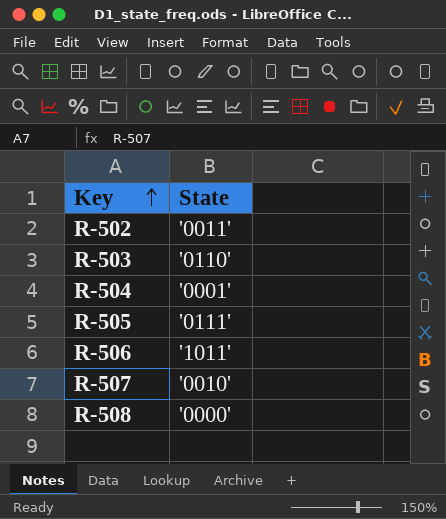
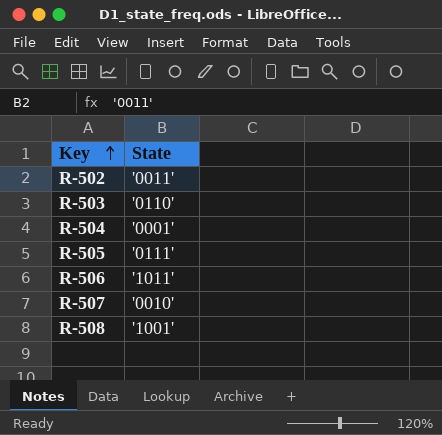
R-508 | State: '0000' -> '1001'

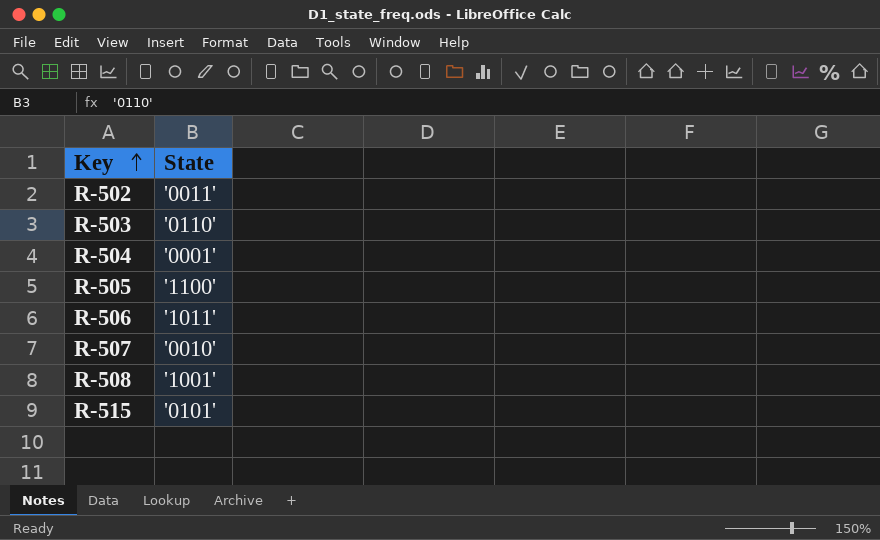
R-505 | State: '0111' -> '1100'
row R-515: none -> '0101'

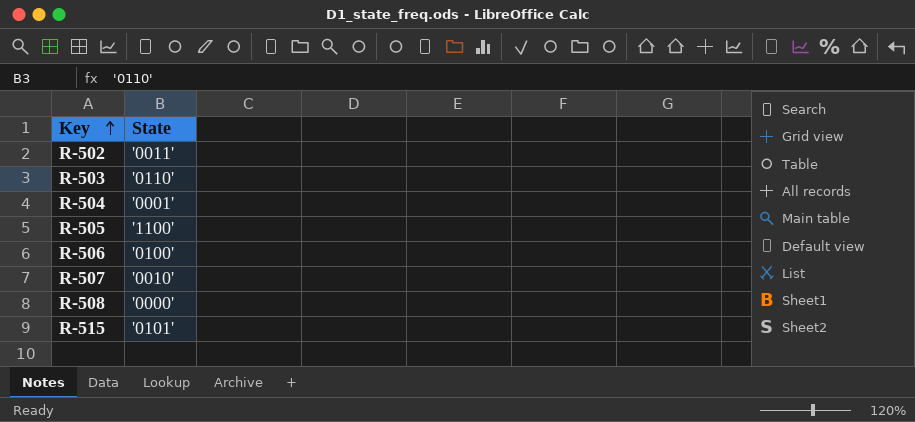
R-506 | State: '1011' -> '0100'
R-508 | State: '1001' -> '0000'

